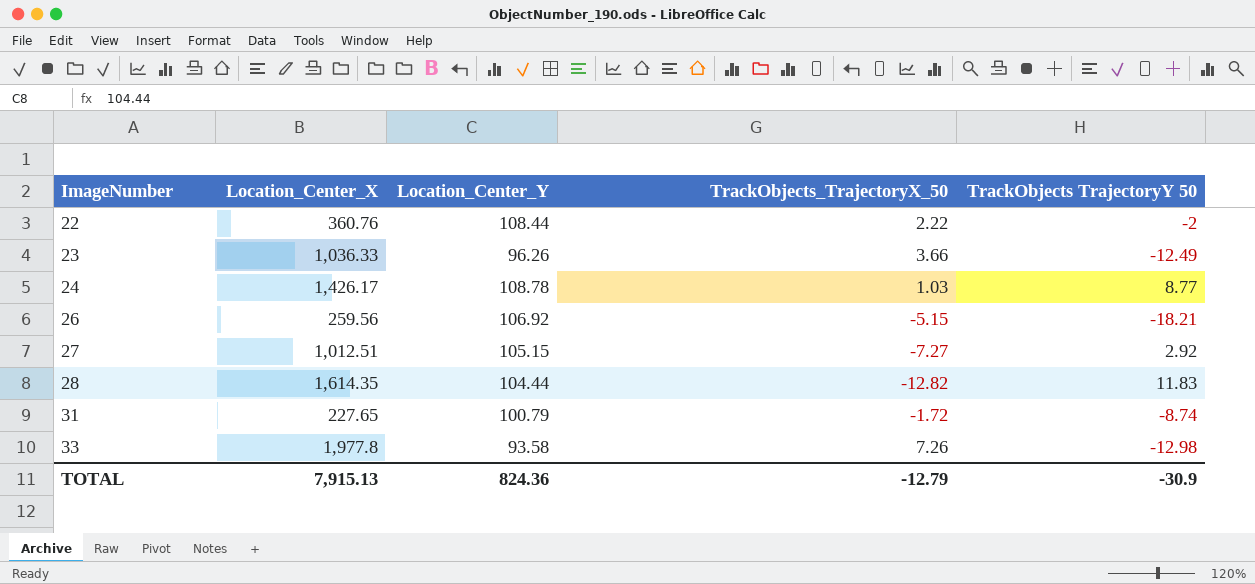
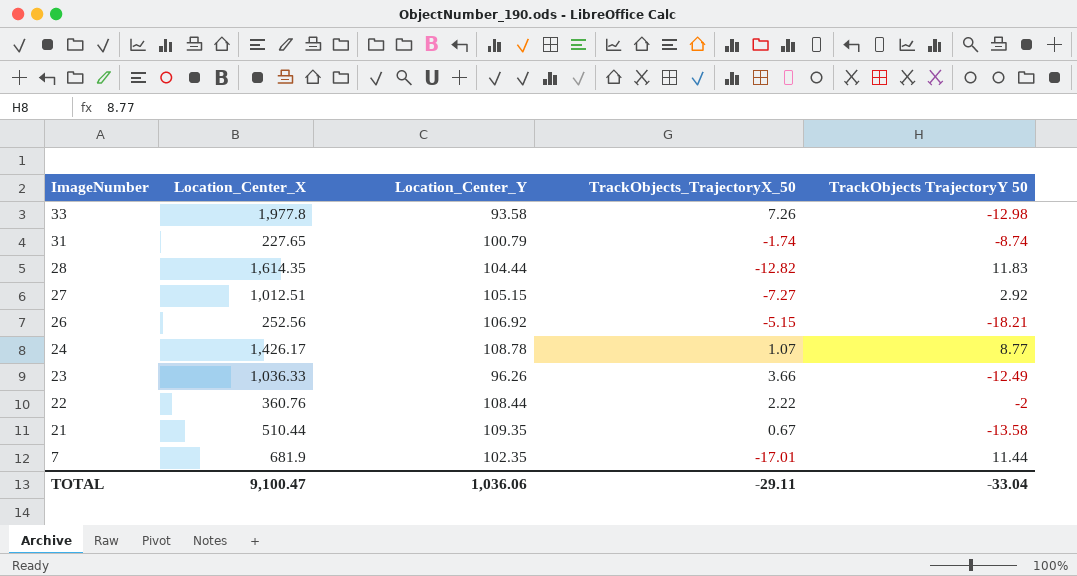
row order: ImageNumber ascending -> ImageNumber descending
31 | TrackObjects_TrajectoryX_50: -1.72 -> -1.74
26 | Location_Center_X: 259.56 -> 252.56
24 | TrackObjects_TrajectoryX_50: 1.03 -> 1.07
row 21: none -> 510.44 | 109.35 | 0.67 | -13.58
row 7: none -> 681.9 | 102.35 | -17.01 | 11.44
TOTAL | Location_Center_X: 7,915.13 -> 9,100.47
TOTAL | Location_Center_Y: 824.36 -> 1,036.06
TOTAL | TrackObjects_TrajectoryX_50: -12.79 -> -29.11
TOTAL | TrackObjects TrajectoryY 50: -30.9 -> -33.04

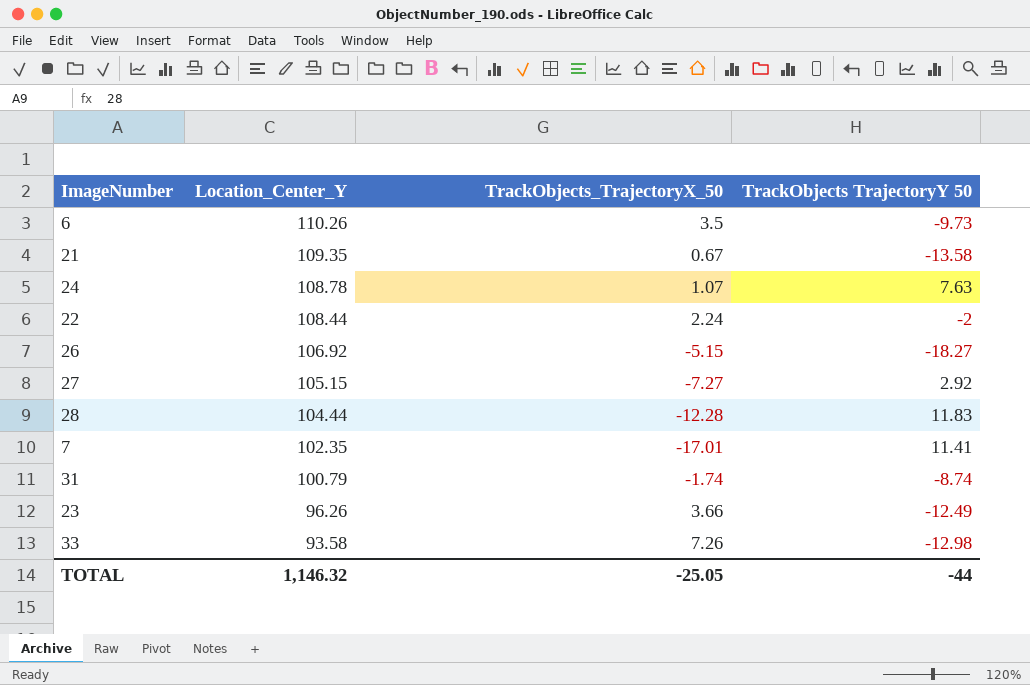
row order: ImageNumber descending -> Location_Center_Y descending
column Location_Center_X | position: 2 -> none
row 6: none -> 110.26 | 3.5 | -9.73
24 | TrackObjects TrajectoryY 50: 8.77 -> 7.63
22 | TrackObjects_TrajectoryX_50: 2.22 -> 2.24
26 | TrackObjects TrajectoryY 50: -18.21 -> -18.27
28 | TrackObjects_TrajectoryX_50: -12.82 -> -12.28
7 | TrackObjects TrajectoryY 50: 11.44 -> 11.41
TOTAL | Location_Center_Y: 1,036.06 -> 1,146.32
TOTAL | TrackObjects_TrajectoryX_50: -29.11 -> -25.05
TOTAL | TrackObjects TrajectoryY 50: -33.04 -> -44

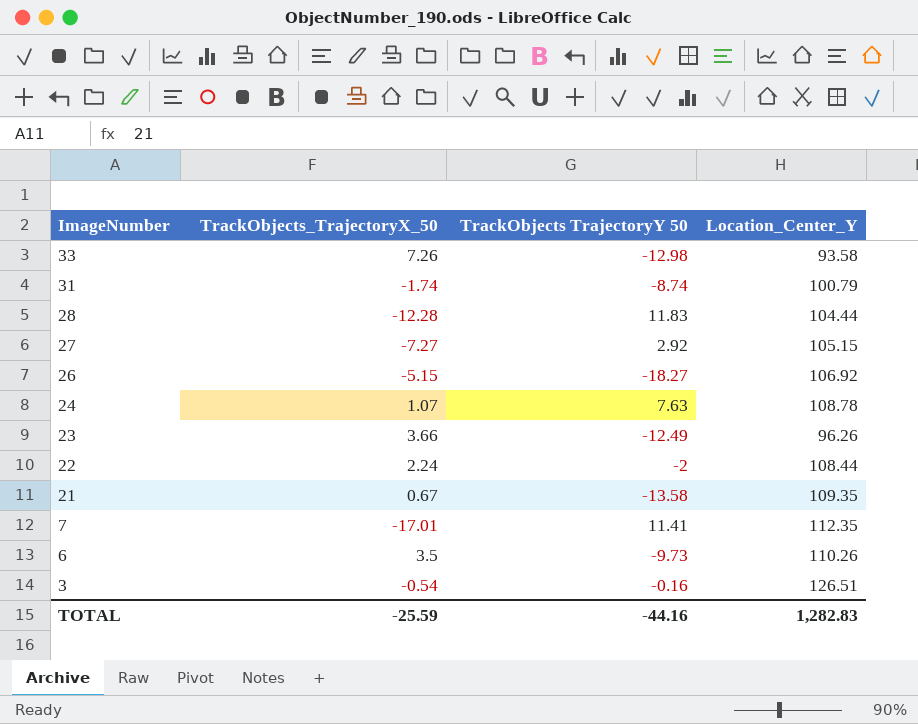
row order: Location_Center_Y descending -> ImageNumber descending
column Location_Center_Y | position: 2 -> 4
7 | Location_Center_Y: 102.35 -> 112.35
row 3: none -> -0.54 | -0.16 | 126.51
TOTAL | TrackObjects_TrajectoryX_50: -25.05 -> -25.59
TOTAL | TrackObjects TrajectoryY 50: -44 -> -44.16
TOTAL | Location_Center_Y: 1,146.32 -> 1,282.83

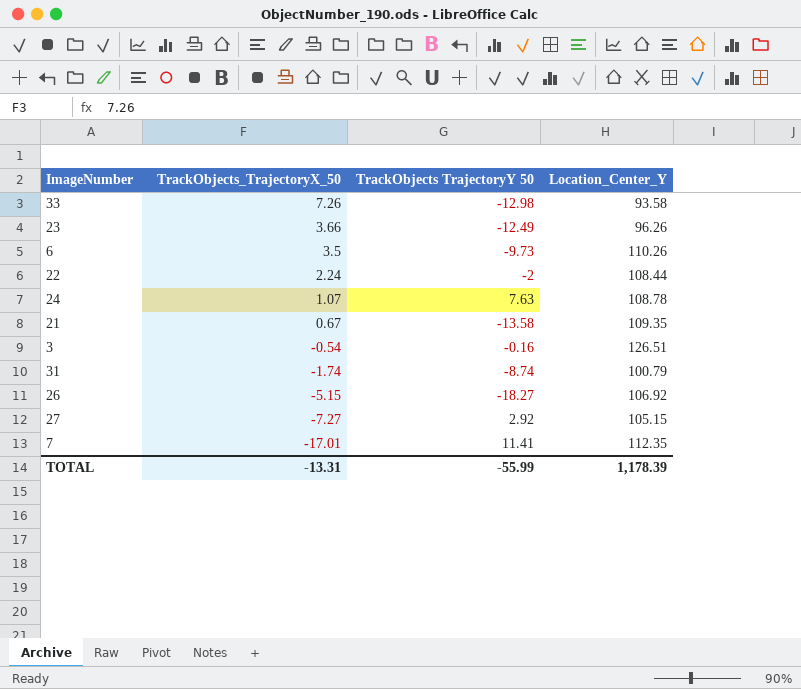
row order: ImageNumber descending -> TrackObjects_TrajectoryX_50 descending
row 28: -12.28 | 11.83 | 104.44 -> none
TOTAL | TrackObjects_TrajectoryX_50: -25.59 -> -13.31
TOTAL | TrackObjects TrajectoryY 50: -44.16 -> -55.99
TOTAL | Location_Center_Y: 1,282.83 -> 1,178.39

